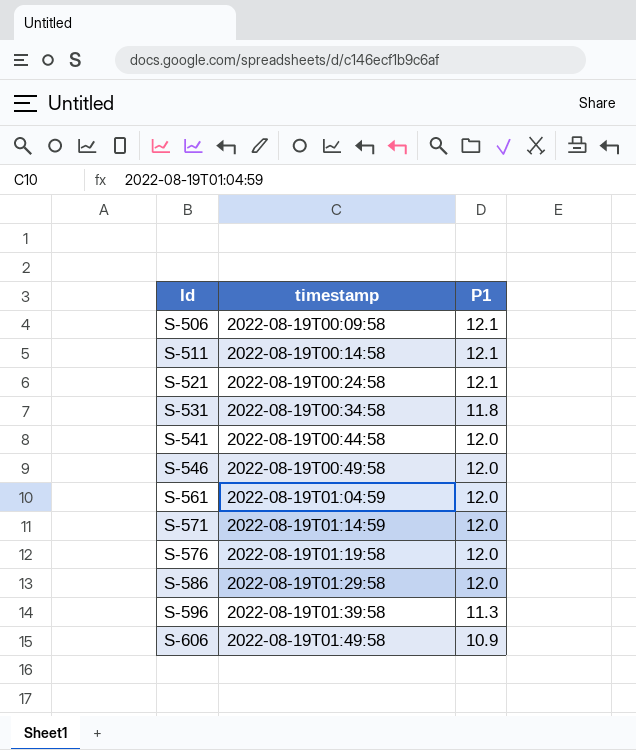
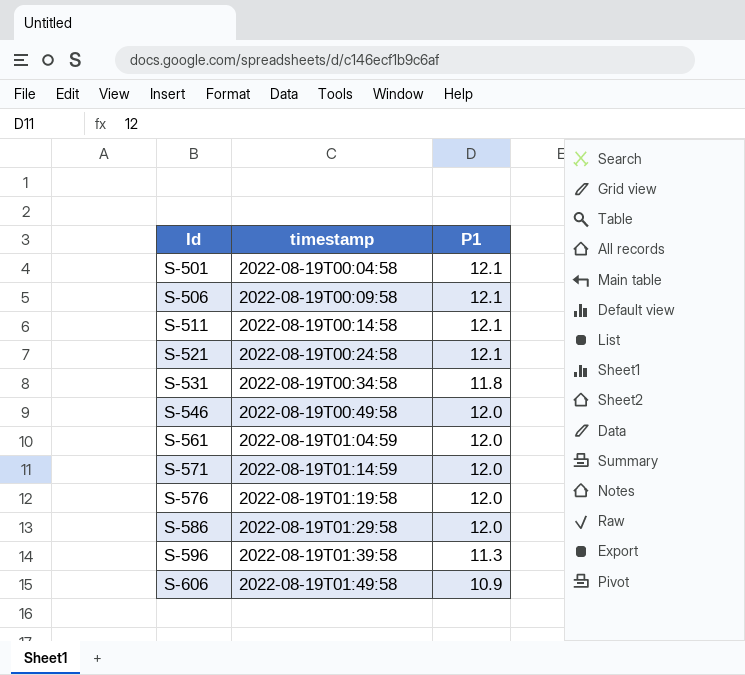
row S-541: 2022-08-19T00:44:58 | 12.0 -> none
row S-501: none -> 2022-08-19T00:04:58 | 12.1

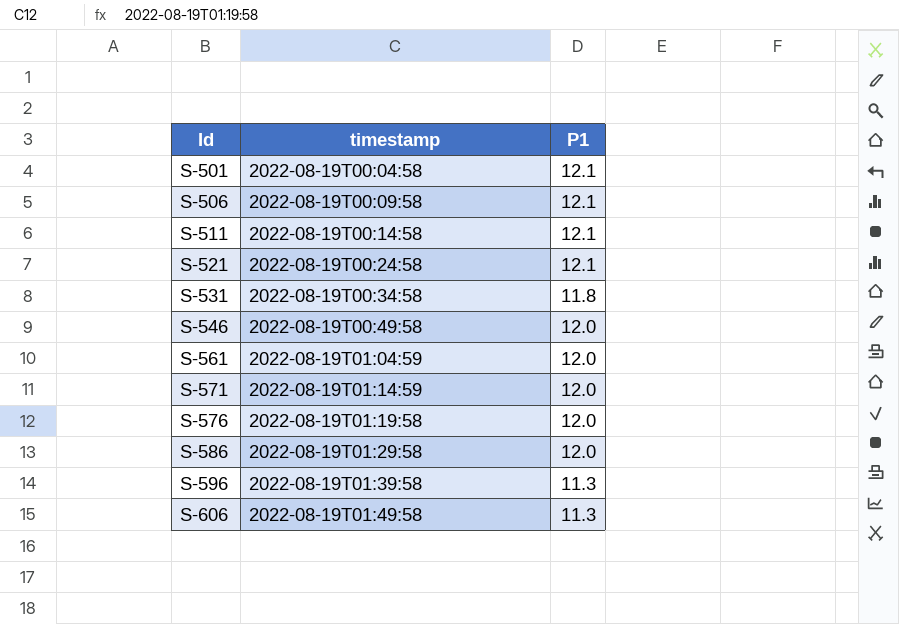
S-606 | P1: 10.9 -> 11.3

